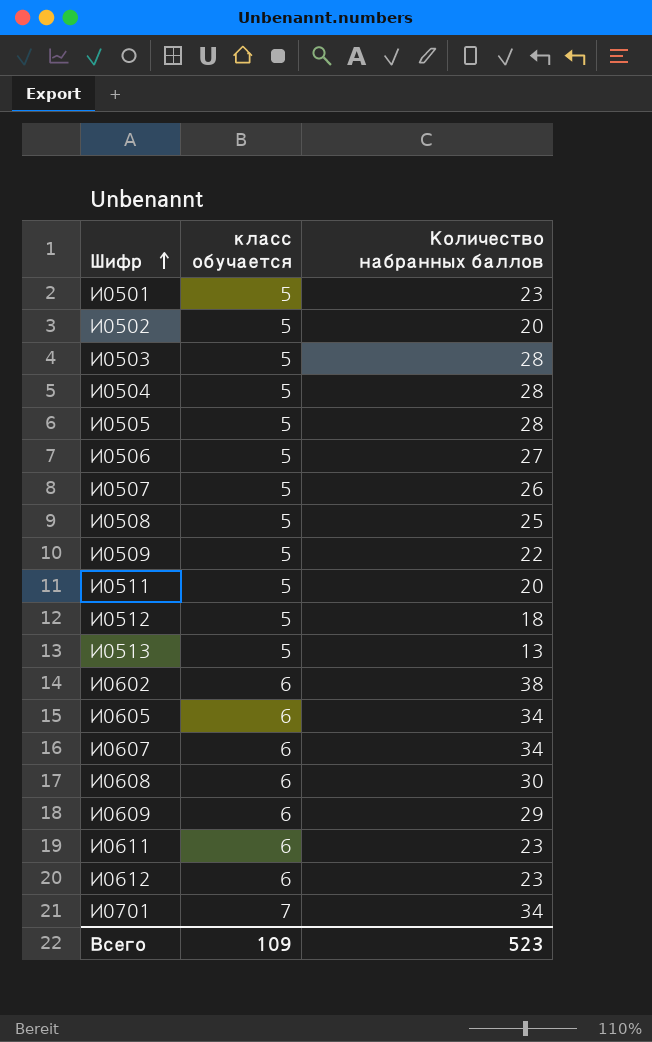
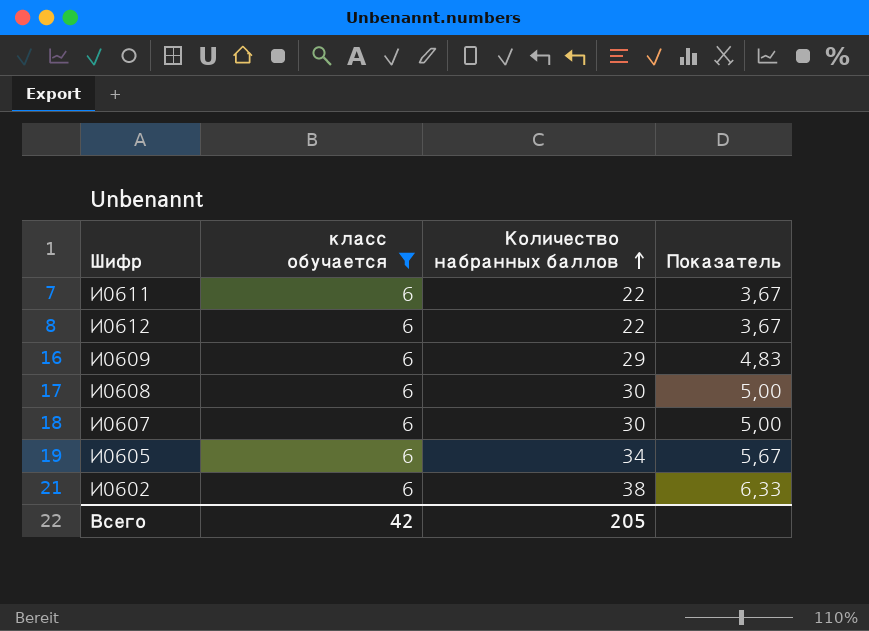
filter: none -> класс обучается = 6
row order: Шифр ascending -> Количество набранных баллов ascending
column Показатель | formula: none -> [Количество набранных баллов] / [класс обучается]
И0611 | Количество набранных баллов: 23 -> 22
И0612 | Количество набранных баллов: 23 -> 22
И0607 | Количество набранных баллов: 34 -> 30
Всего | класс обучается: 109 -> 42
Всего | Количество набранных баллов: 523 -> 205

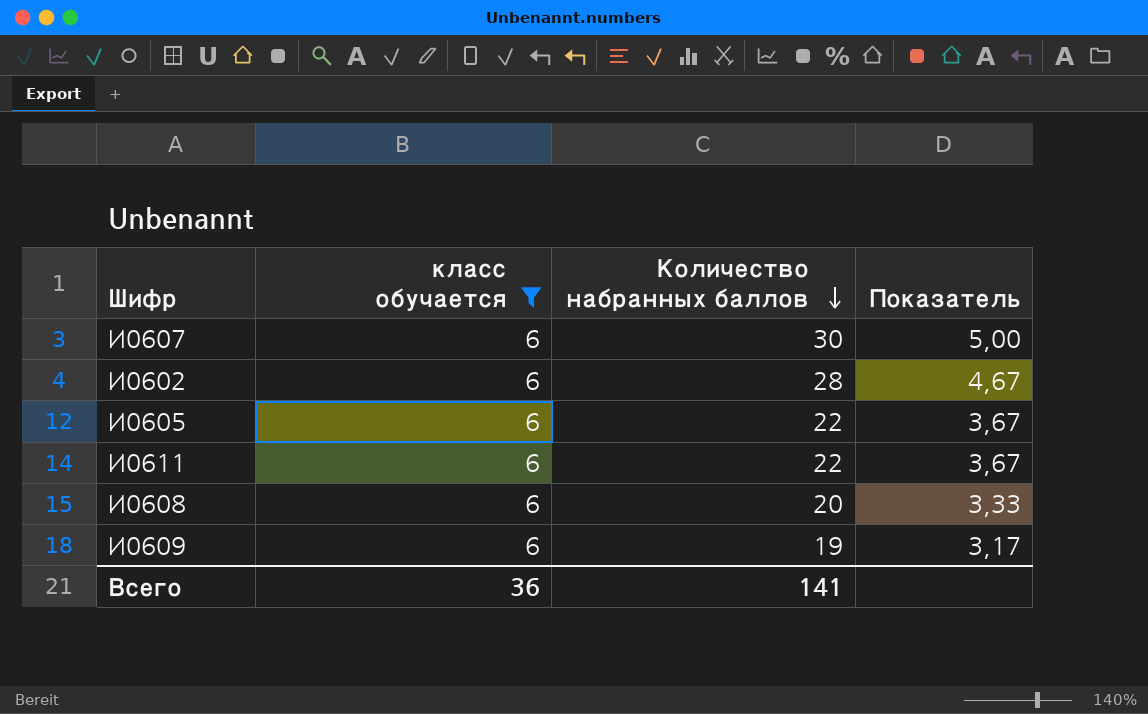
row order: Количество набранных баллов ascending -> Количество набранных баллов descending
row И0612: 6 | 22 | 3,67 -> none
И0602 | Количество набранных баллов: 38 -> 28
И0602 | Показатель: 6,33 -> 4,67
И0605 | Количество набранных баллов: 34 -> 22
И0605 | Показатель: 5,67 -> 3,67
И0608 | Количество набранных баллов: 30 -> 20
И0608 | Показатель: 5,00 -> 3,33
И0609 | Количество набранных баллов: 29 -> 19
И0609 | Показатель: 4,83 -> 3,17
Всего | класс обучается: 42 -> 36
Всего | Количество набранных баллов: 205 -> 141

